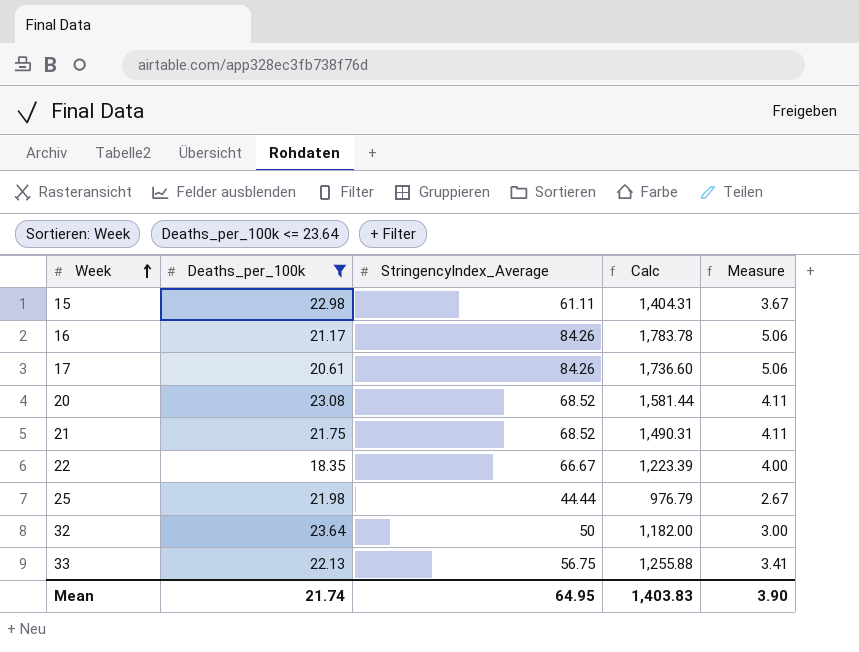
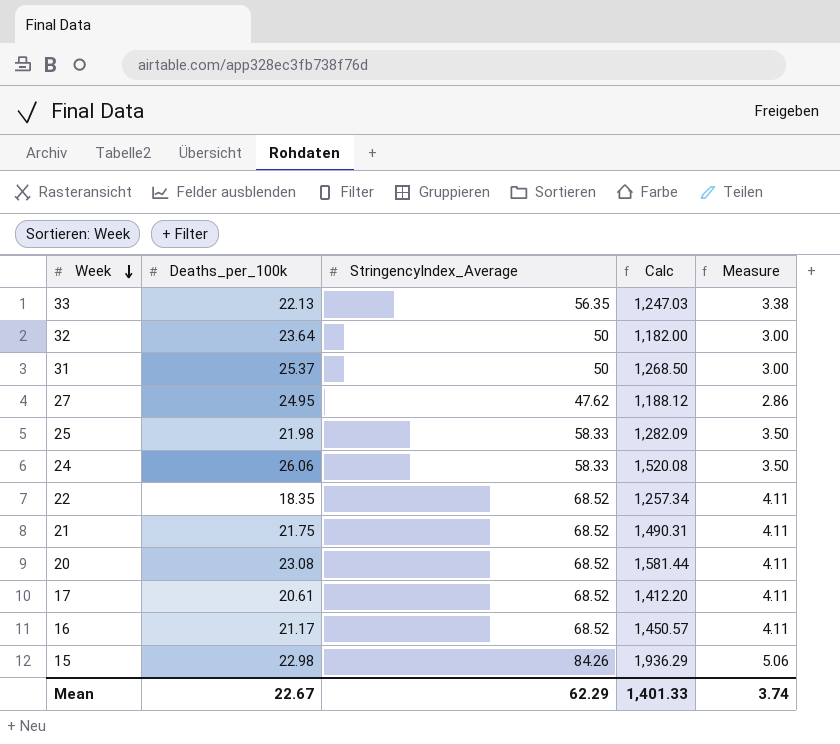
filter: Deaths_per_100k <= 23.64 -> none
row order: Week ascending -> Week descending
33 | StringencyIndex_Average: 56.75 -> 56.35
33 | Calc: 1,255.88 -> 1,247.03
33 | Measure: 3.41 -> 3.38
25 | StringencyIndex_Average: 44.44 -> 58.33
25 | Calc: 976.79 -> 1,282.09
25 | Measure: 2.67 -> 3.50
22 | StringencyIndex_Average: 66.67 -> 68.52
22 | Calc: 1,223.39 -> 1,257.34
22 | Measure: 4.00 -> 4.11
17 | StringencyIndex_Average: 84.26 -> 68.52
17 | Calc: 1,736.60 -> 1,412.20
17 | Measure: 5.06 -> 4.11
16 | StringencyIndex_Average: 84.26 -> 68.52
16 | Calc: 1,783.78 -> 1,450.57
16 | Measure: 5.06 -> 4.11
15 | StringencyIndex_Average: 61.11 -> 84.26
15 | Calc: 1,404.31 -> 1,936.29
15 | Measure: 3.67 -> 5.06
Mean | Deaths_per_100k: 21.74 -> 22.67
Mean | StringencyIndex_Average: 64.95 -> 62.29
Mean | Calc: 1,403.83 -> 1,401.33
Mean | Measure: 3.90 -> 3.74

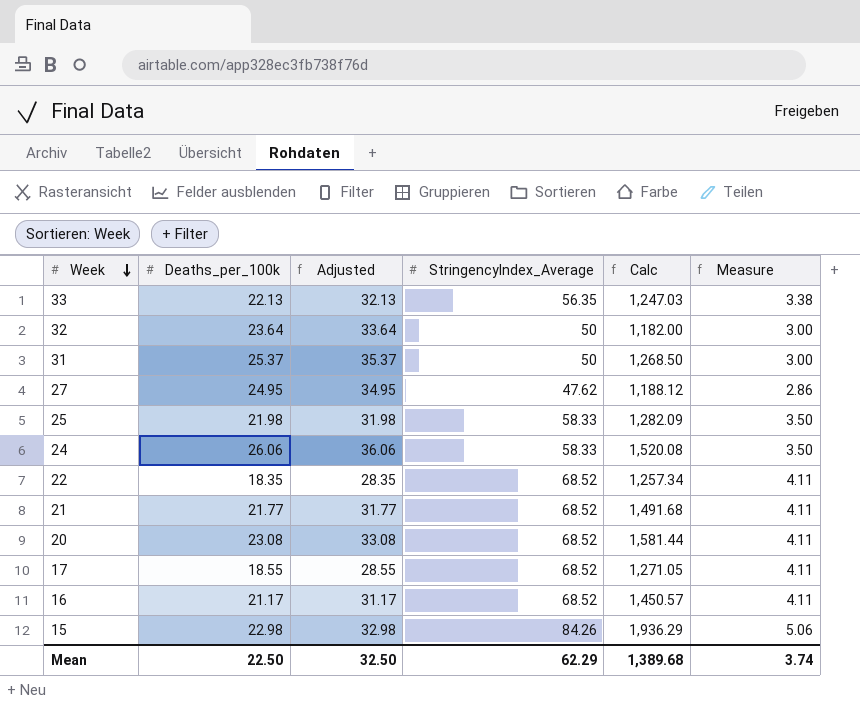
column Adjusted | formula: none -> [Deaths_per_100k] + 10
21 | Deaths_per_100k: 21.75 -> 21.77
21 | Calc: 1,490.31 -> 1,491.68
17 | Deaths_per_100k: 20.61 -> 18.55
17 | Calc: 1,412.20 -> 1,271.05
Mean | Deaths_per_100k: 22.67 -> 22.50
Mean | Calc: 1,401.33 -> 1,389.68

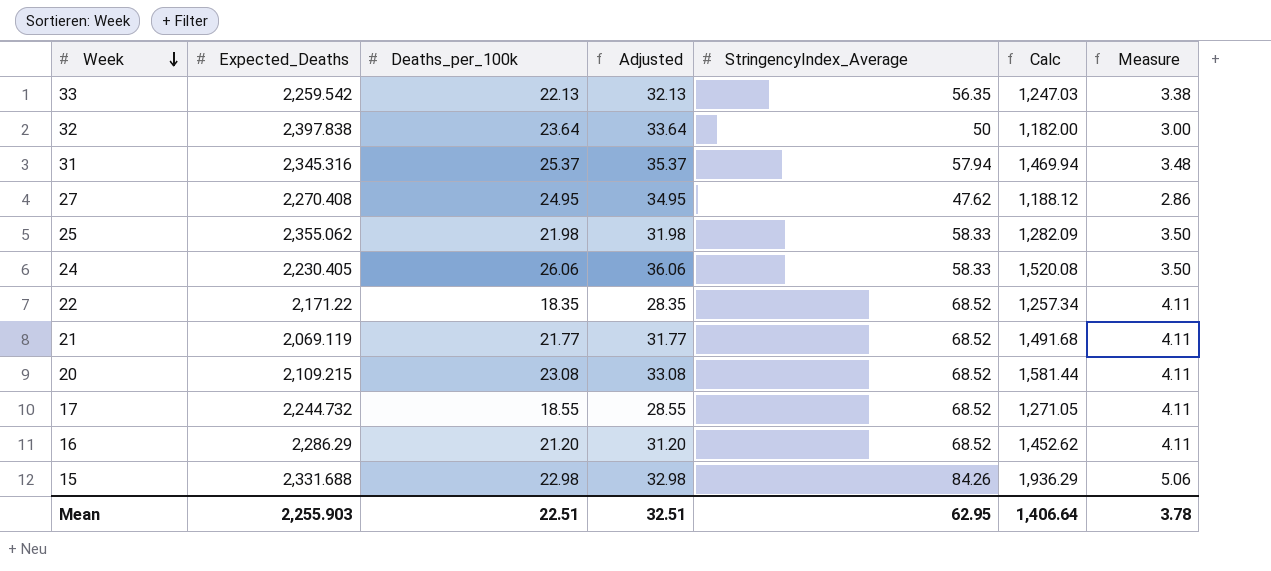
column Expected_Deaths | position: none -> 2
31 | StringencyIndex_Average: 50 -> 57.94
31 | Calc: 1,268.50 -> 1,469.94
31 | Measure: 3.00 -> 3.48
16 | Deaths_per_100k: 21.17 -> 21.20
16 | Adjusted: 31.17 -> 31.20
16 | Calc: 1,450.57 -> 1,452.62
Mean | Deaths_per_100k: 22.50 -> 22.51
Mean | Adjusted: 32.50 -> 32.51
Mean | StringencyIndex_Average: 62.29 -> 62.95
Mean | Calc: 1,389.68 -> 1,406.64
Mean | Measure: 3.74 -> 3.78

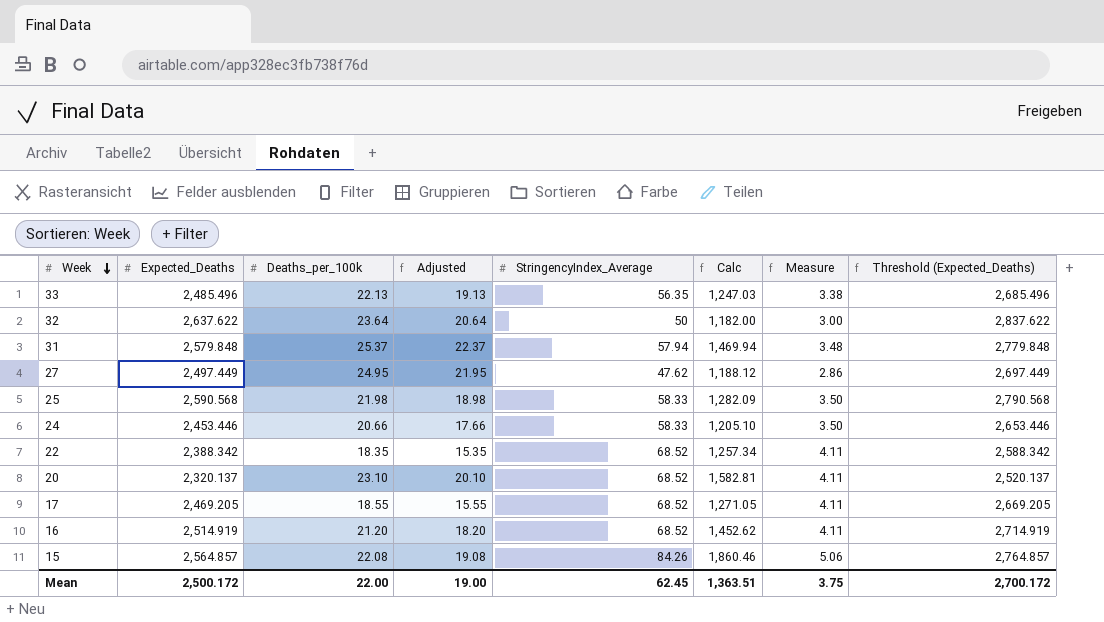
column Adjusted | formula: [Deaths_per_100k] + 10 -> [Deaths_per_100k] - 3
column Threshold (Expected_Deaths) | formula: none -> [Expected_Deaths] + 200
row 21: 2,069.119 | 21.77 | 31.77 | 68.52 | 1,491.68 | 4.11 -> none
33 | Expected_Deaths: 2,259.542 -> 2,485.496
32 | Expected_Deaths: 2,397.838 -> 2,637.622
31 | Expected_Deaths: 2,345.316 -> 2,579.848
27 | Expected_Deaths: 2,270.408 -> 2,497.449
25 | Expected_Deaths: 2,355.062 -> 2,590.568
24 | Expected_Deaths: 2,230.405 -> 2,453.446
24 | Deaths_per_100k: 26.06 -> 20.66
24 | Calc: 1,520.08 -> 1,205.10
22 | Expected_Deaths: 2,171.22 -> 2,388.342
20 | Expected_Deaths: 2,109.215 -> 2,320.137
20 | Deaths_per_100k: 23.08 -> 23.10
20 | Calc: 1,581.44 -> 1,582.81
17 | Expected_Deaths: 2,244.732 -> 2,469.205
16 | Expected_Deaths: 2,286.29 -> 2,514.919
15 | Expected_Deaths: 2,331.688 -> 2,564.857
15 | Deaths_per_100k: 22.98 -> 22.08
15 | Calc: 1,936.29 -> 1,860.46
Mean | Expected_Deaths: 2,255.903 -> 2,500.172
Mean | Deaths_per_100k: 22.51 -> 22.00
Mean | Adjusted: 32.51 -> 19.00
Mean | StringencyIndex_Average: 62.95 -> 62.45
Mean | Calc: 1,406.64 -> 1,363.51
Mean | Measure: 3.78 -> 3.75

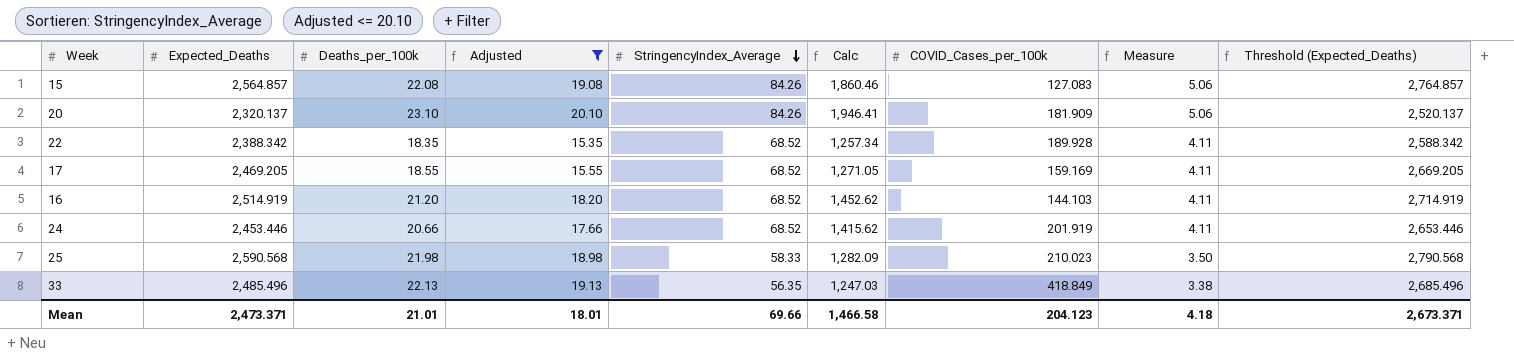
filter: none -> Adjusted <= 20.10
row order: Week descending -> StringencyIndex_Average descending
column COVID_Cases_per_100k | position: none -> 7
20 | StringencyIndex_Average: 68.52 -> 84.26
20 | Calc: 1,582.81 -> 1,946.41
20 | Measure: 4.11 -> 5.06
24 | StringencyIndex_Average: 58.33 -> 68.52
24 | Calc: 1,205.10 -> 1,415.62
24 | Measure: 3.50 -> 4.11
Mean | Expected_Deaths: 2,500.172 -> 2,473.371
Mean | Deaths_per_100k: 22.00 -> 21.01
Mean | Adjusted: 19.00 -> 18.01
Mean | StringencyIndex_Average: 62.45 -> 69.66
Mean | Calc: 1,363.51 -> 1,466.58
Mean | Measure: 3.75 -> 4.18
Mean | Threshold (Expected_Deaths): 2,700.172 -> 2,673.371

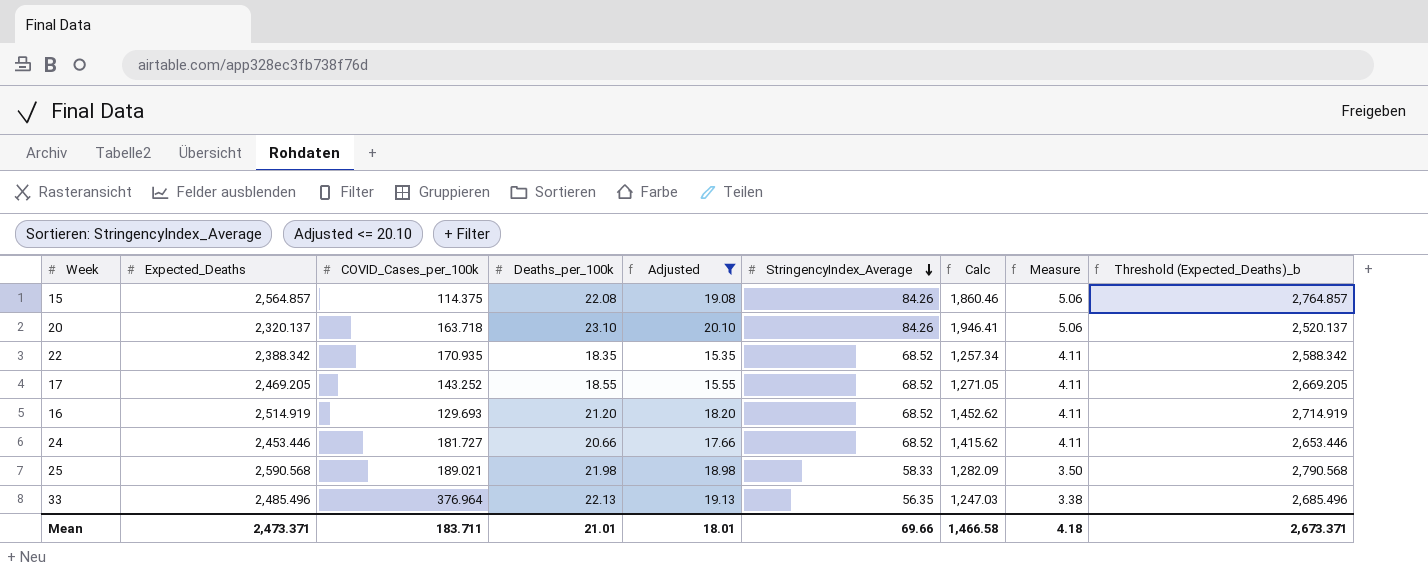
column COVID_Cases_per_100k | position: 7 -> 3
column name: Threshold (Expected_Deaths) -> Threshold (Expected_Deaths)_b
15 | COVID_Cases_per_100k: 127.083 -> 114.375
20 | COVID_Cases_per_100k: 181.909 -> 163.718
22 | COVID_Cases_per_100k: 189.928 -> 170.935
17 | COVID_Cases_per_100k: 159.169 -> 143.252
16 | COVID_Cases_per_100k: 144.103 -> 129.693
24 | COVID_Cases_per_100k: 201.919 -> 181.727
25 | COVID_Cases_per_100k: 210.023 -> 189.021
33 | COVID_Cases_per_100k: 418.849 -> 376.964
Mean | COVID_Cases_per_100k: 204.123 -> 183.711

